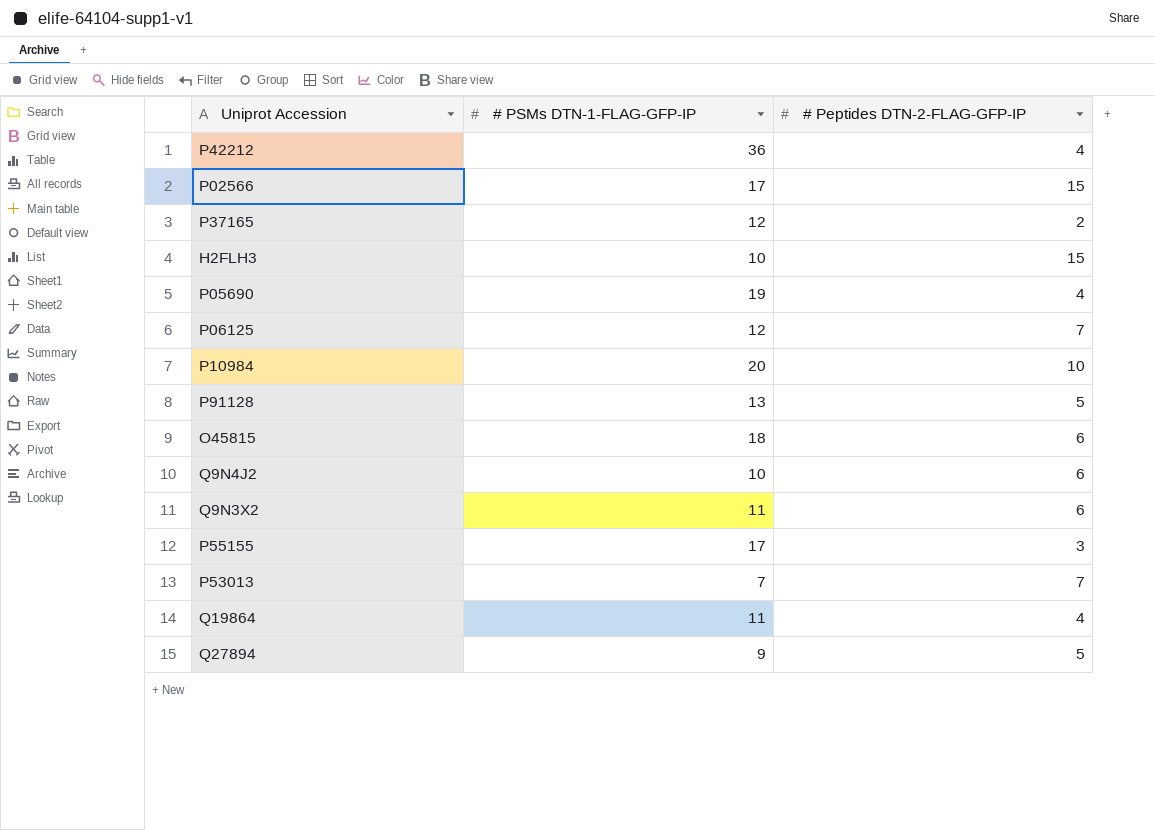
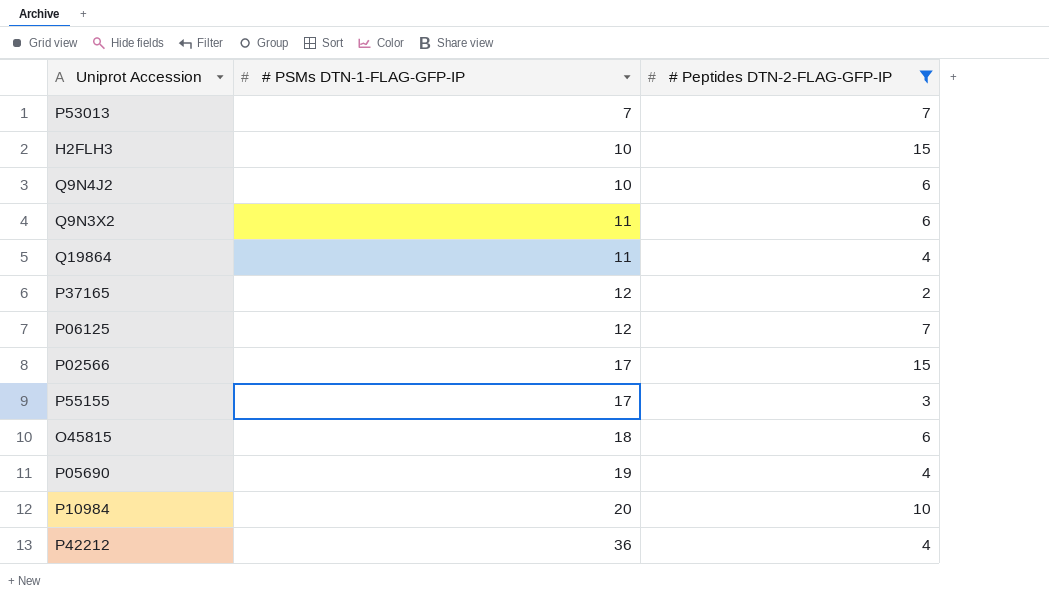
filter: none -> # Peptides DTN-2-FLAG-GFP-IP != 5
row order: none -> # PSMs DTN-1-FLAG-GFP-IP ascending

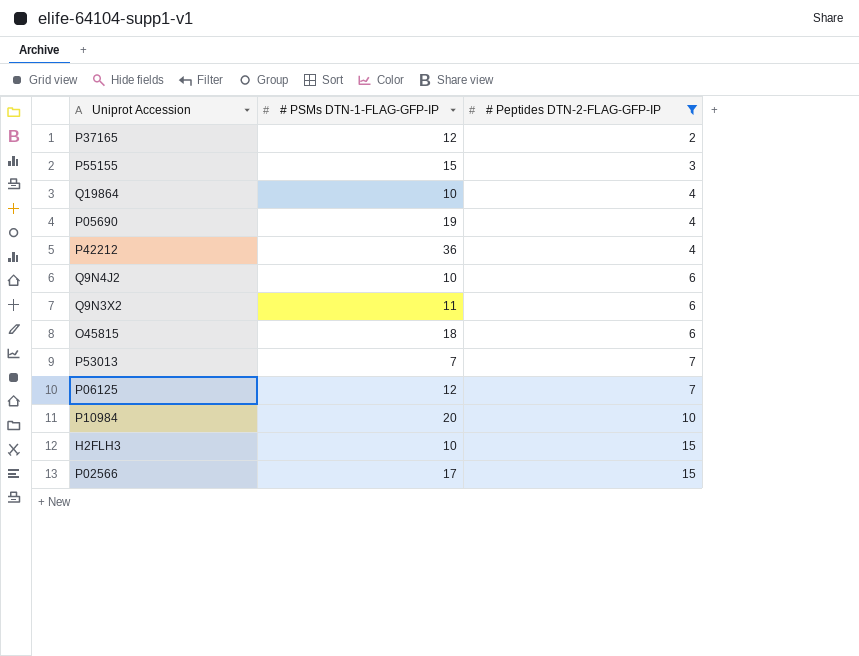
row order: # PSMs DTN-1-FLAG-GFP-IP ascending -> # Peptides DTN-2-FLAG-GFP-IP ascending
P55155 | # PSMs DTN-1-FLAG-GFP-IP: 17 -> 15
Q19864 | # PSMs DTN-1-FLAG-GFP-IP: 11 -> 10

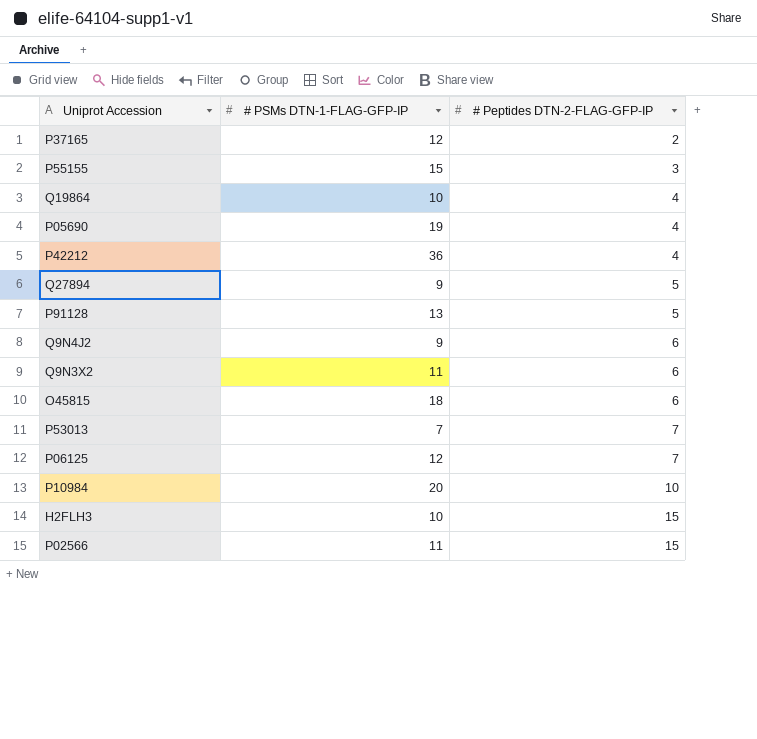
filter: # Peptides DTN-2-FLAG-GFP-IP != 5 -> none
Q9N4J2 | # PSMs DTN-1-FLAG-GFP-IP: 10 -> 9
P02566 | # PSMs DTN-1-FLAG-GFP-IP: 17 -> 11

